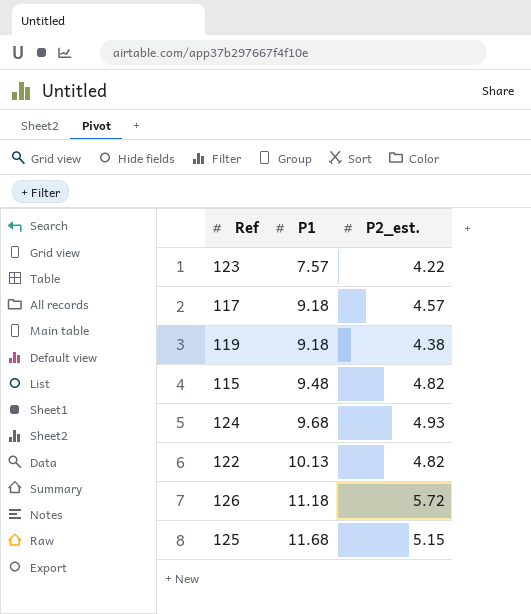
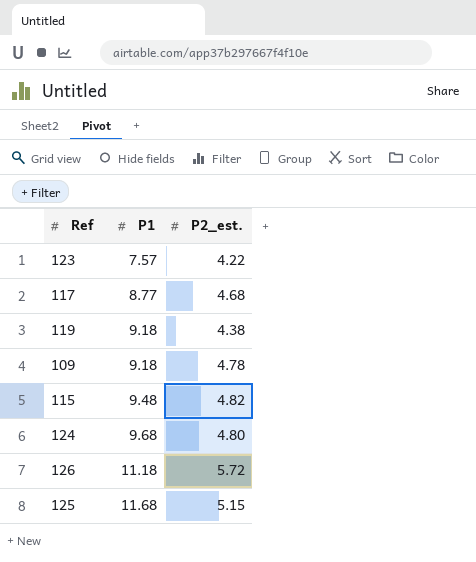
row 122: 10.13 | 4.82 -> none
117 | P1: 9.18 -> 8.77
117 | P2_est.: 4.57 -> 4.68
row 109: none -> 9.18 | 4.78
124 | P2_est.: 4.93 -> 4.80

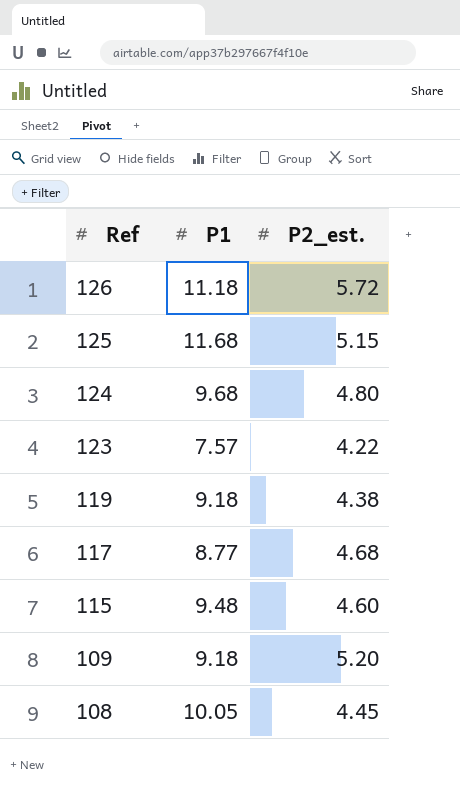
row order: P1 ascending -> Ref descending
115 | P2_est.: 4.82 -> 4.60
109 | P2_est.: 4.78 -> 5.20
row 108: none -> 10.05 | 4.45

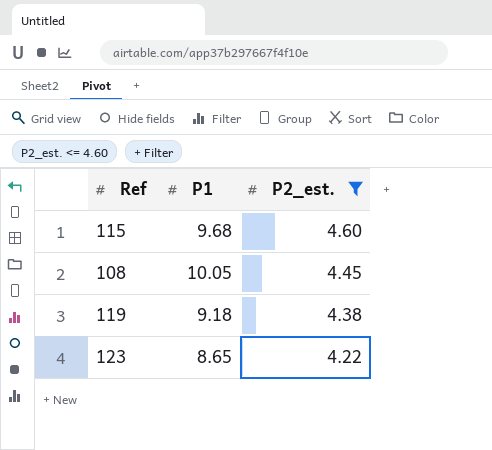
filter: none -> P2_est. <= 4.60
row order: Ref descending -> P2_est. descending
115 | P1: 9.48 -> 9.68
123 | P1: 7.57 -> 8.65

